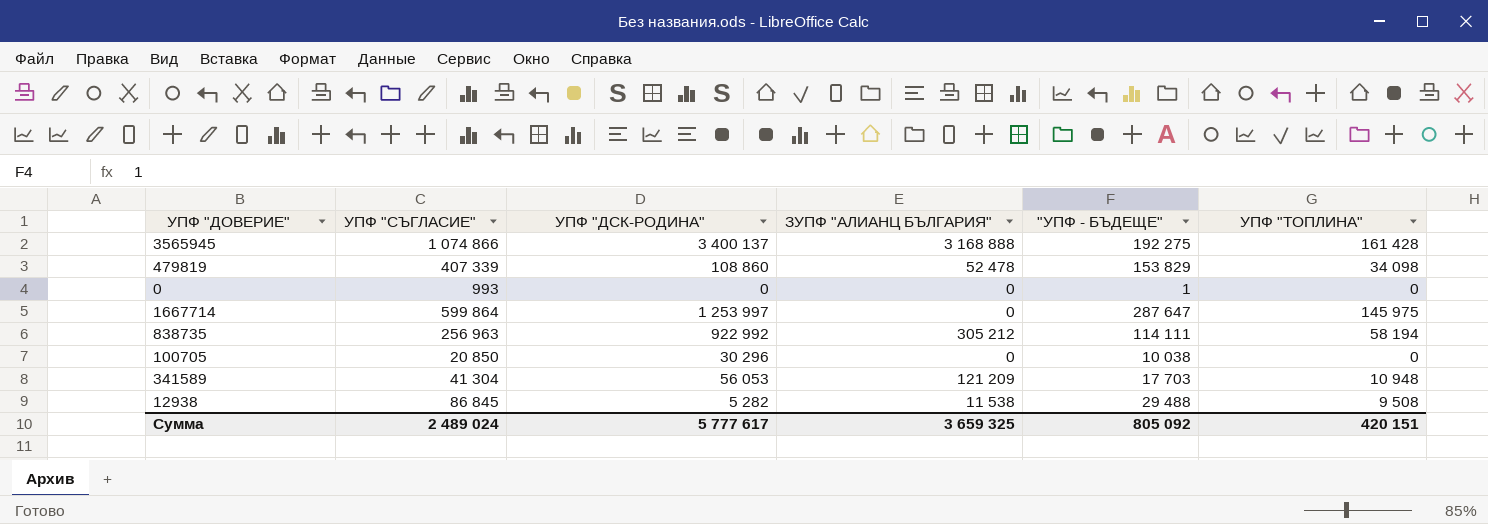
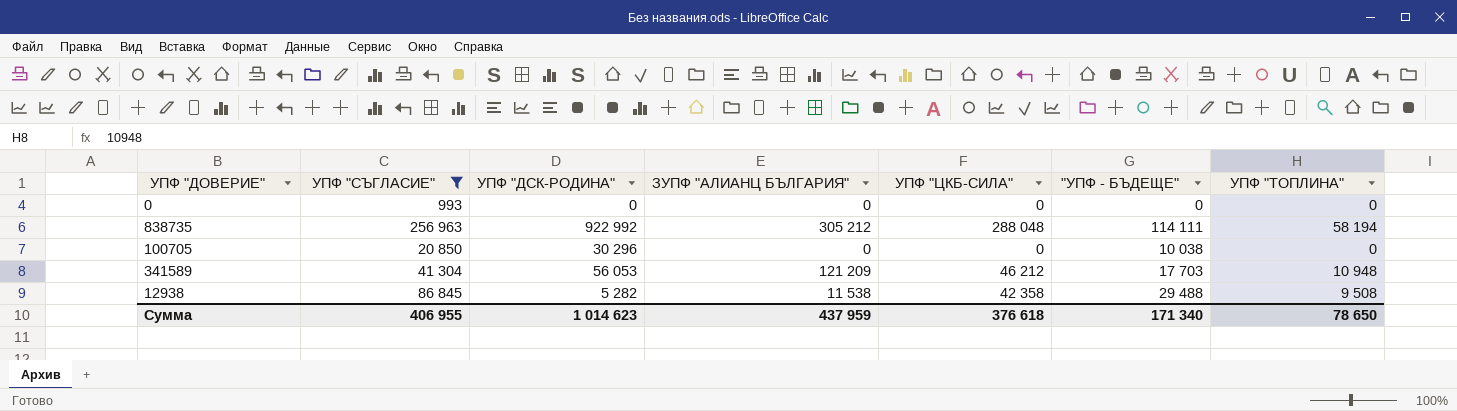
filter: none -> УПФ "СЪГЛАСИЕ" <= 256 963
column УПФ "ЦКБ-СИЛА" | position: none -> 5
0 | "УПФ - БЪДЕЩЕ": 1 -> 0
Сумма | УПФ "СЪГЛАСИЕ": 2 489 024 -> 406 955
Сумма | УПФ "ДСК-РОДИНА": 5 777 617 -> 1 014 623
Сумма | ЗУПФ "АЛИАНЦ БЪЛГАРИЯ": 3 659 325 -> 437 959
Сумма | "УПФ - БЪДЕЩЕ": 805 092 -> 171 340
Сумма | УПФ "ТОПЛИНА": 420 151 -> 78 650

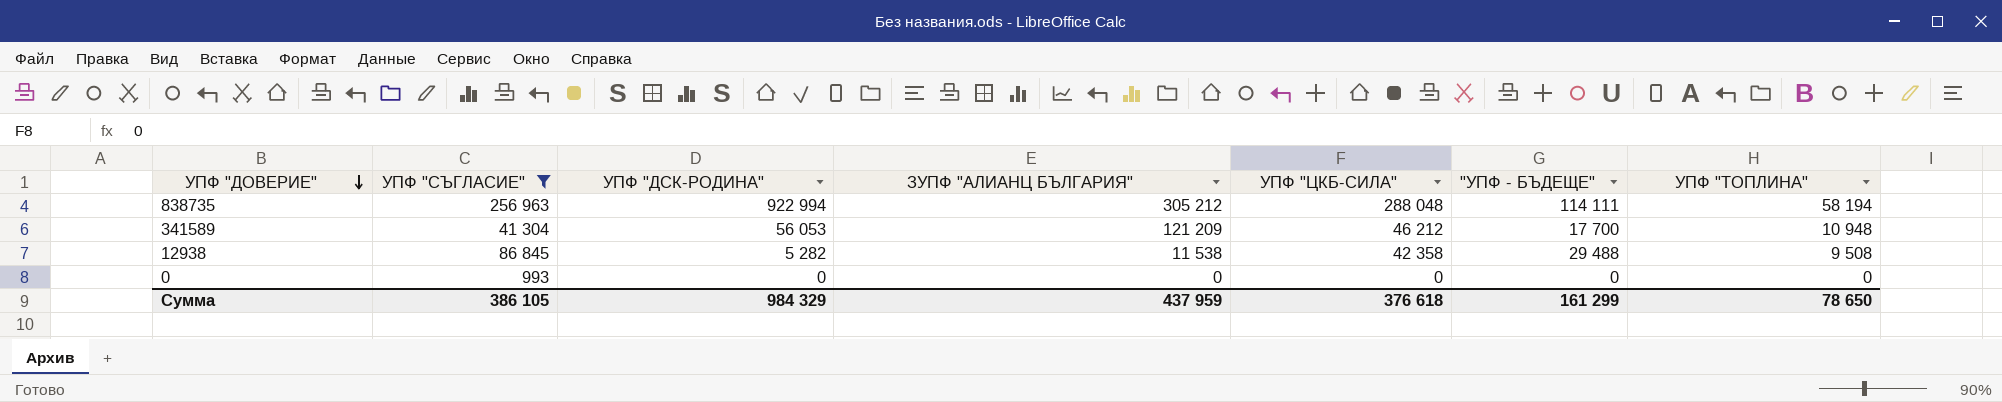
row order: none -> УПФ "ДОВЕРИЕ" descending
row 100705: 20 850 | 30 296 | 0 | 0 | 10 038 | 0 -> none
838735 | УПФ "ДСК-РОДИНА": 922 992 -> 922 994
341589 | "УПФ - БЪДЕЩЕ": 17 703 -> 17 700
Сумма | УПФ "СЪГЛАСИЕ": 406 955 -> 386 105
Сумма | УПФ "ДСК-РОДИНА": 1 014 623 -> 984 329
Сумма | "УПФ - БЪДЕЩЕ": 171 340 -> 161 299

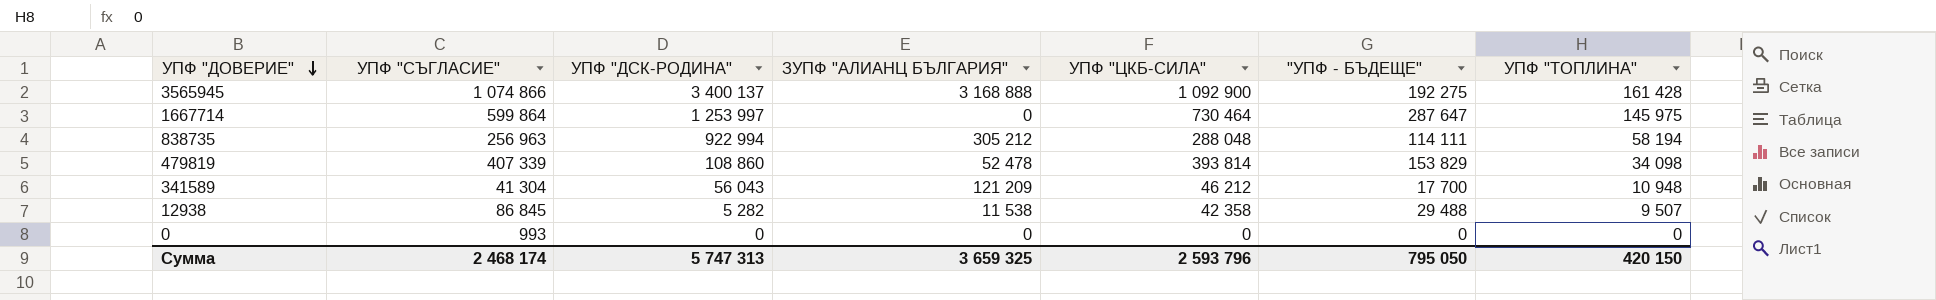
filter: УПФ "СЪГЛАСИЕ" <= 256 963 -> none
341589 | УПФ "ДСК-РОДИНА": 56 053 -> 56 043
12938 | УПФ "ТОПЛИНА": 9 508 -> 9 507
Сумма | УПФ "СЪГЛАСИЕ": 386 105 -> 2 468 174
Сумма | УПФ "ДСК-РОДИНА": 984 329 -> 5 747 313
Сумма | ЗУПФ "АЛИАНЦ БЪЛГАРИЯ": 437 959 -> 3 659 325
Сумма | УПФ "ЦКБ-СИЛА": 376 618 -> 2 593 796
Сумма | "УПФ - БЪДЕЩЕ": 161 299 -> 795 050
Сумма | УПФ "ТОПЛИНА": 78 650 -> 420 150

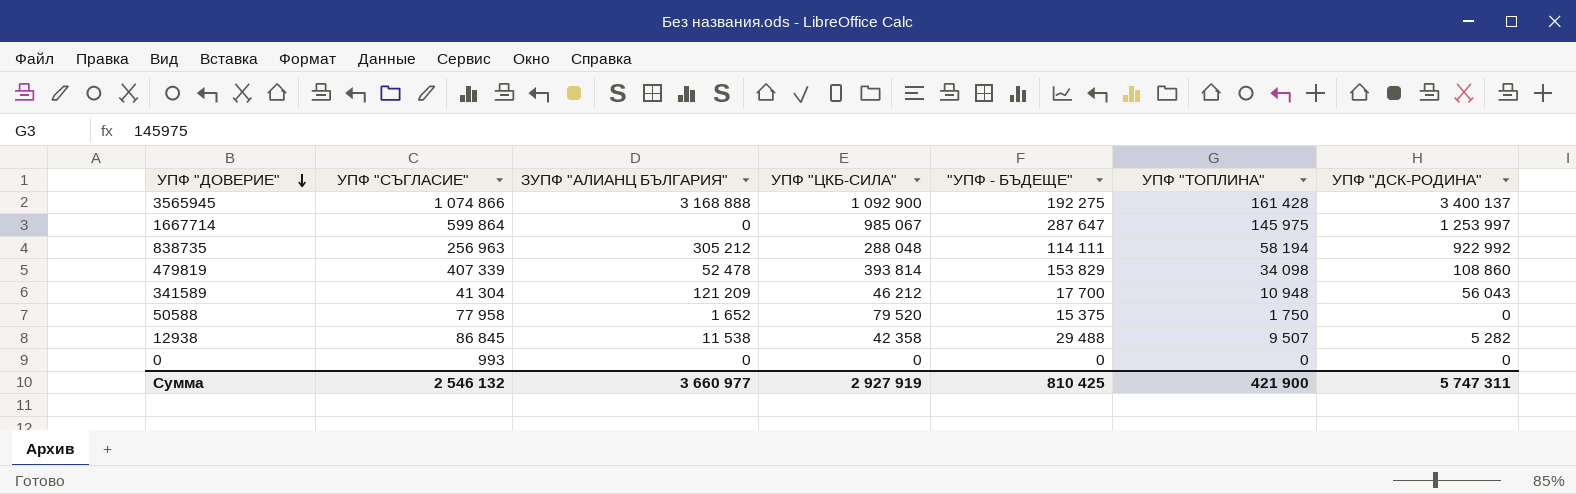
column УПФ "ДСК-РОДИНА" | position: 3 -> 7
1667714 | УПФ "ЦКБ-СИЛА": 730 464 -> 985 067
838735 | УПФ "ДСК-РОДИНА": 922 994 -> 922 992
row 50588: none -> 77 958 | 1 652 | 79 520 | 15 375 | 1 750 | 0
Сумма | УПФ "СЪГЛАСИЕ": 2 468 174 -> 2 546 132
Сумма | ЗУПФ "АЛИАНЦ БЪЛГАРИЯ": 3 659 325 -> 3 660 977
Сумма | УПФ "ЦКБ-СИЛА": 2 593 796 -> 2 927 919
Сумма | "УПФ - БЪДЕЩЕ": 795 050 -> 810 425
Сумма | УПФ "ТОПЛИНА": 420 150 -> 421 900
Сумма | УПФ "ДСК-РОДИНА": 5 747 313 -> 5 747 311

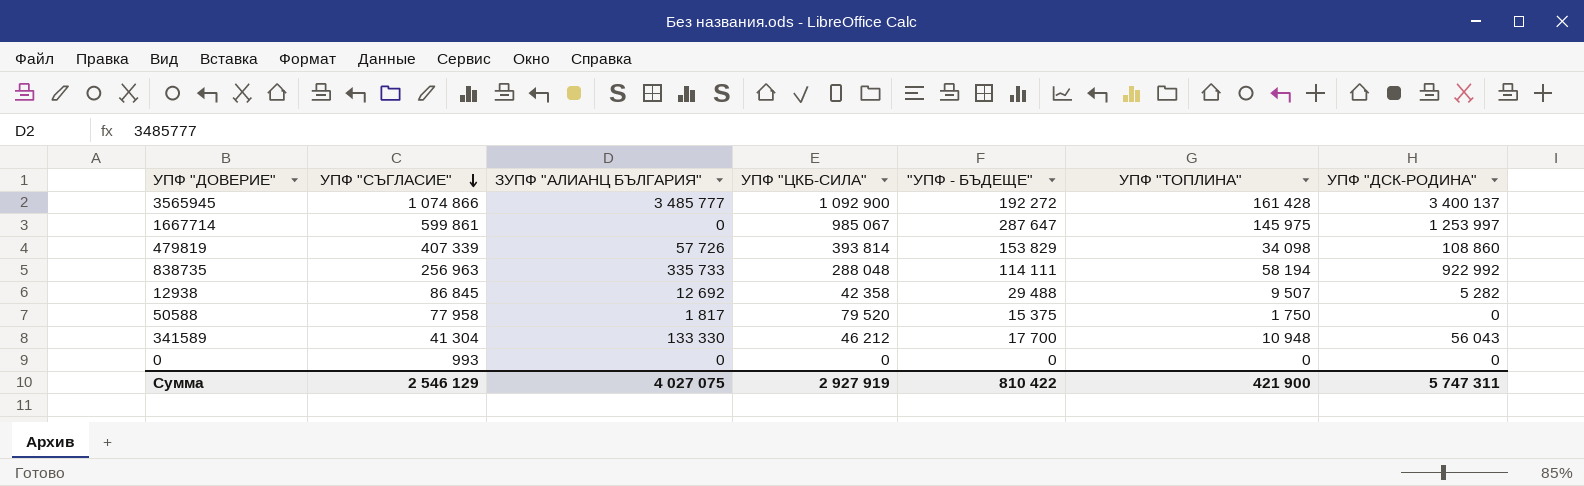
row order: УПФ "ДОВЕРИЕ" descending -> УПФ "СЪГЛАСИЕ" descending
3565945 | ЗУПФ "АЛИАНЦ БЪЛГАРИЯ": 3 168 888 -> 3 485 777
3565945 | "УПФ - БЪДЕЩЕ": 192 275 -> 192 272
1667714 | УПФ "СЪГЛАСИЕ": 599 864 -> 599 861
479819 | ЗУПФ "АЛИАНЦ БЪЛГАРИЯ": 52 478 -> 57 726
838735 | ЗУПФ "АЛИАНЦ БЪЛГАРИЯ": 305 212 -> 335 733
12938 | ЗУПФ "АЛИАНЦ БЪЛГАРИЯ": 11 538 -> 12 692
50588 | ЗУПФ "АЛИАНЦ БЪЛГАРИЯ": 1 652 -> 1 817
341589 | ЗУПФ "АЛИАНЦ БЪЛГАРИЯ": 121 209 -> 133 330
Сумма | УПФ "СЪГЛАСИЕ": 2 546 132 -> 2 546 129
Сумма | ЗУПФ "АЛИАНЦ БЪЛГАРИЯ": 3 660 977 -> 4 027 075
Сумма | "УПФ - БЪДЕЩЕ": 810 425 -> 810 422

